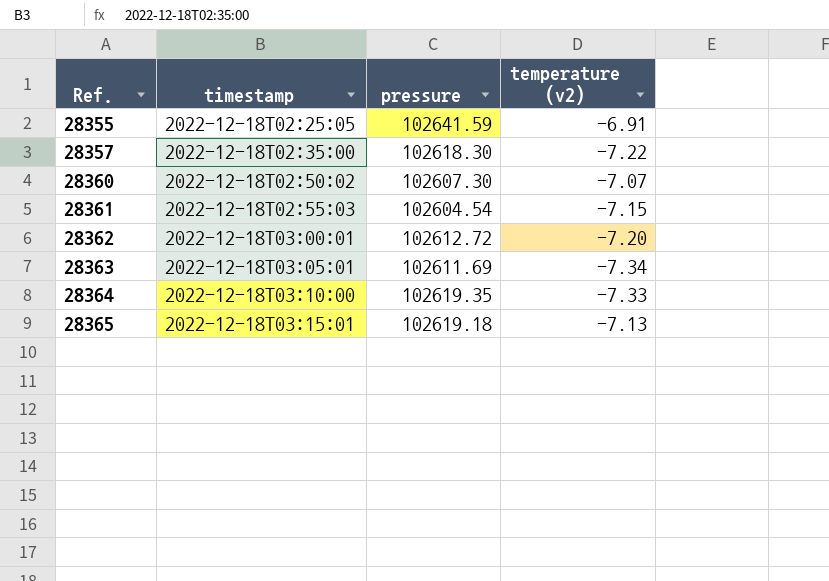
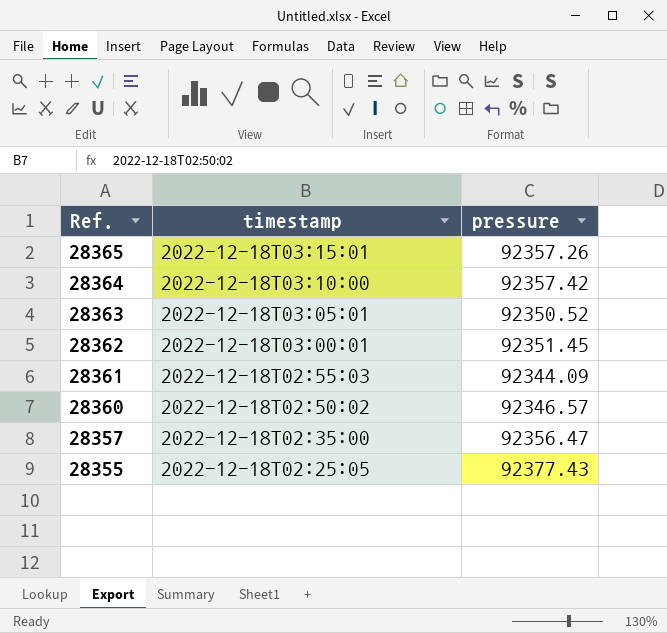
row order: Ref. ascending -> Ref. descending
column temperature (v2) | position: 4 -> none
28365 | pressure: 102619.18 -> 92357.26
28364 | pressure: 102619.35 -> 92357.42
28363 | pressure: 102611.69 -> 92350.52
28362 | pressure: 102612.72 -> 92351.45
28361 | pressure: 102604.54 -> 92344.09
28360 | pressure: 102607.30 -> 92346.57
28357 | pressure: 102618.30 -> 92356.47
28355 | pressure: 102641.59 -> 92377.43

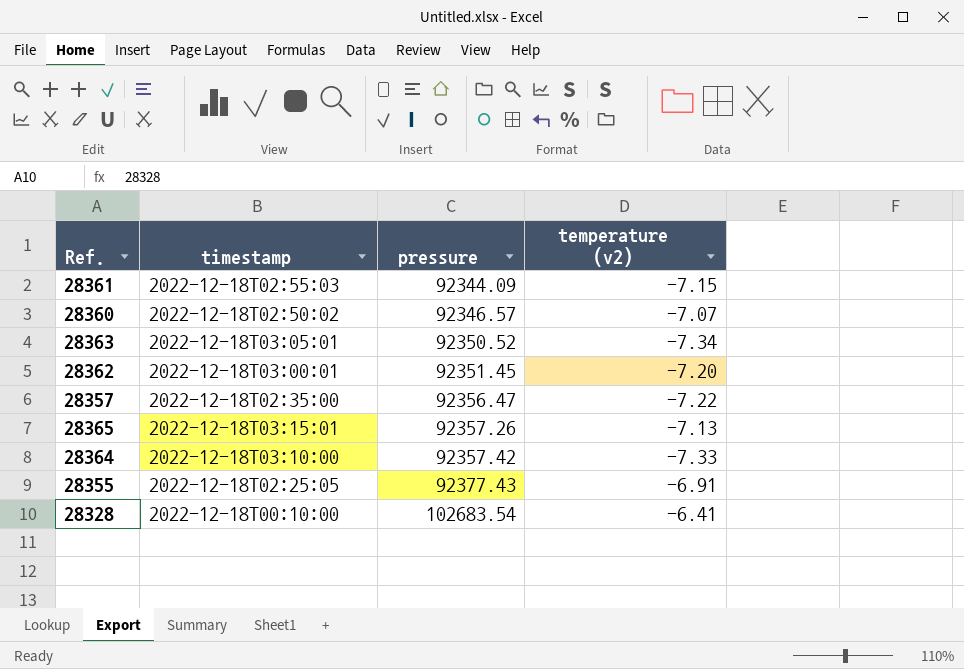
row order: Ref. descending -> pressure ascending
column temperature (v2) | position: none -> 4
row 28328: none -> 2022-12-18T00:10:00 | 102683.54 | -6.41

